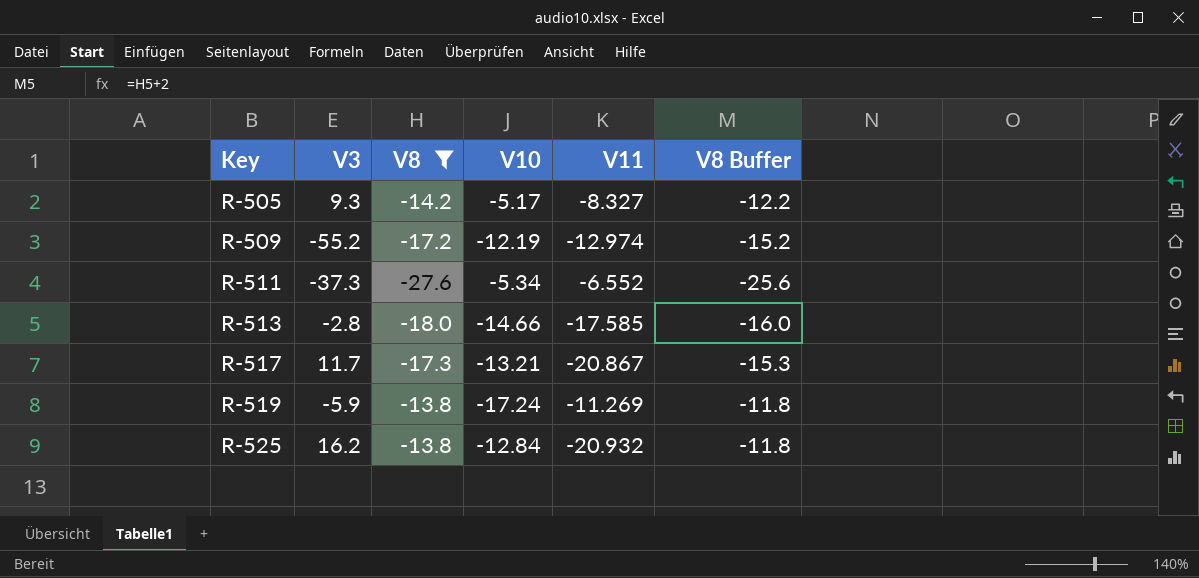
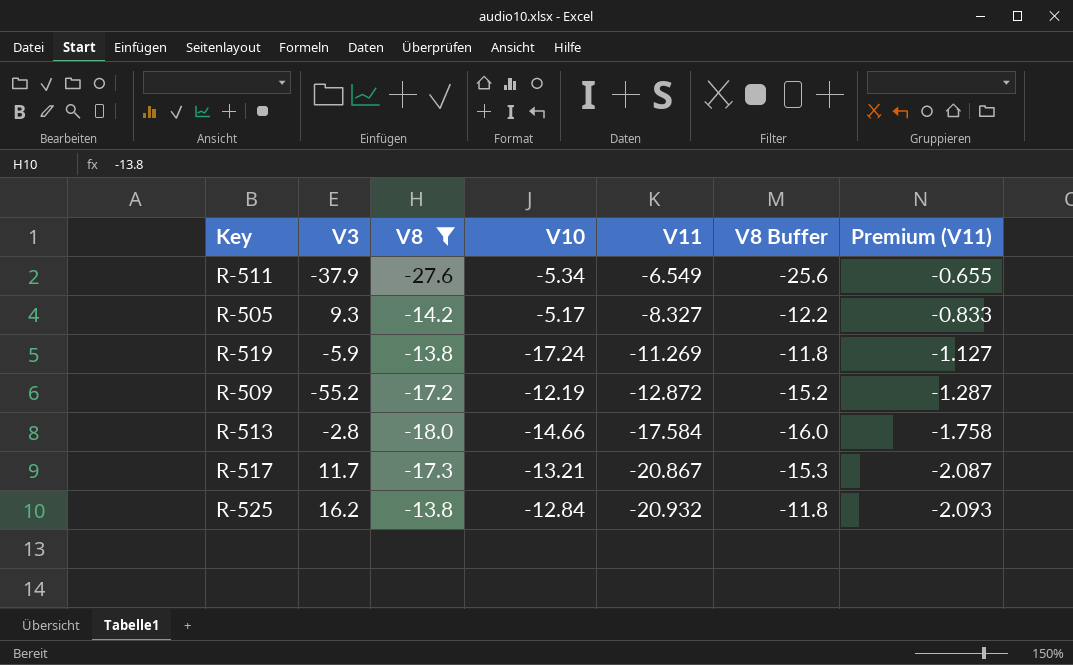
row order: Key ascending -> V11 descending
column Premium (V11) | formula: none -> [V11] * 0.1
R-511 | V3: -37.3 -> -37.9
R-511 | V11: -6.552 -> -6.549
R-509 | V11: -12.974 -> -12.872
R-513 | V11: -17.585 -> -17.584

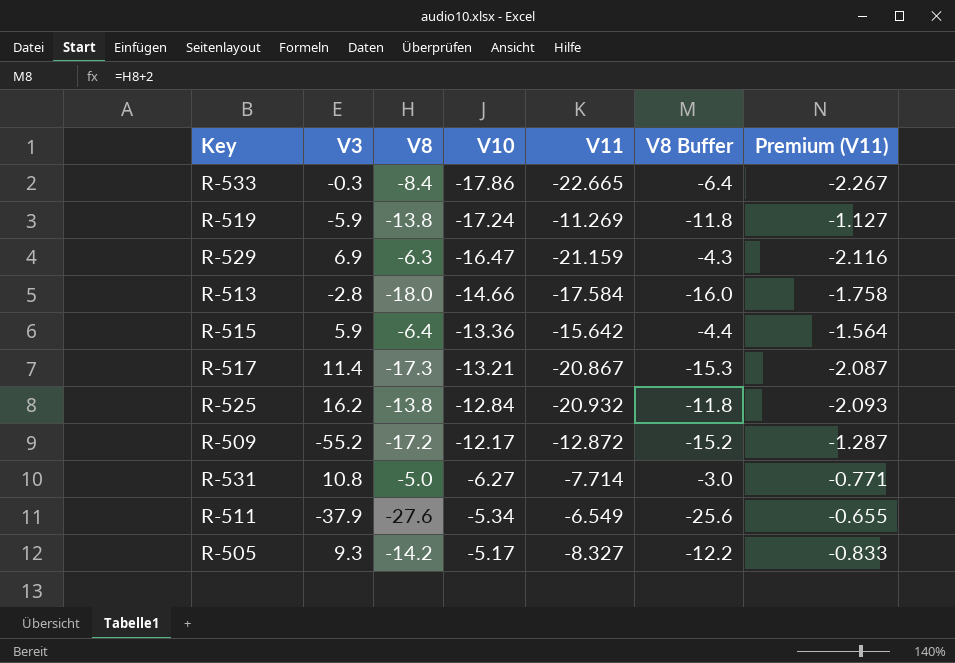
filter: V8 <= -13.8 -> none
row order: V11 descending -> V10 ascending
R-517 | V3: 11.7 -> 11.4
R-509 | V10: -12.19 -> -12.17

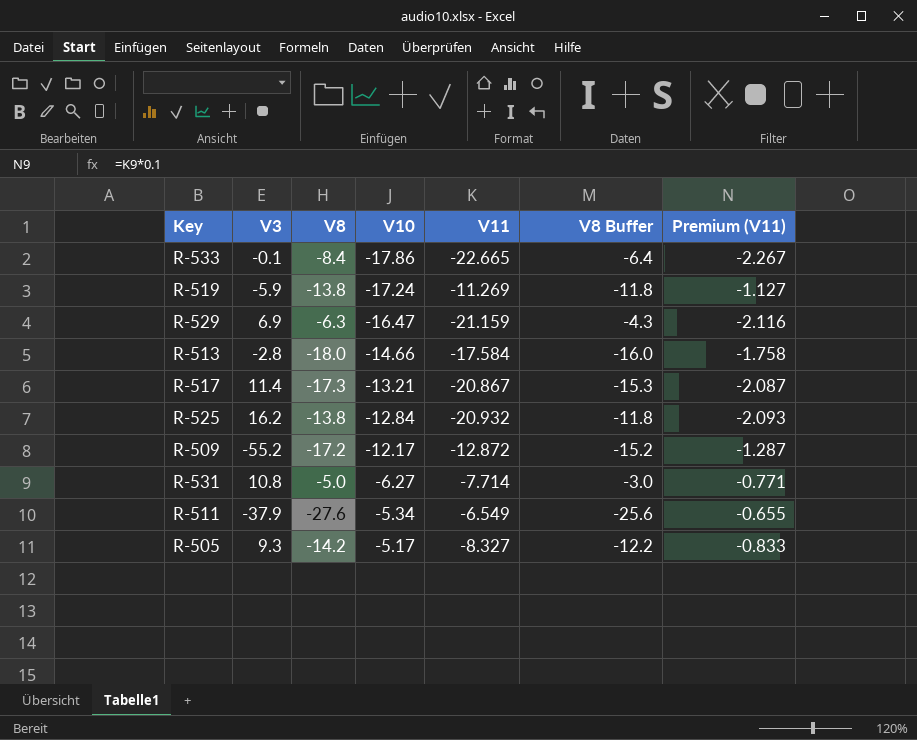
row R-515: 5.9 | -6.4 | -13.36 | -15.642 | -4.4 | -1.564 -> none
R-533 | V3: -0.3 -> -0.1

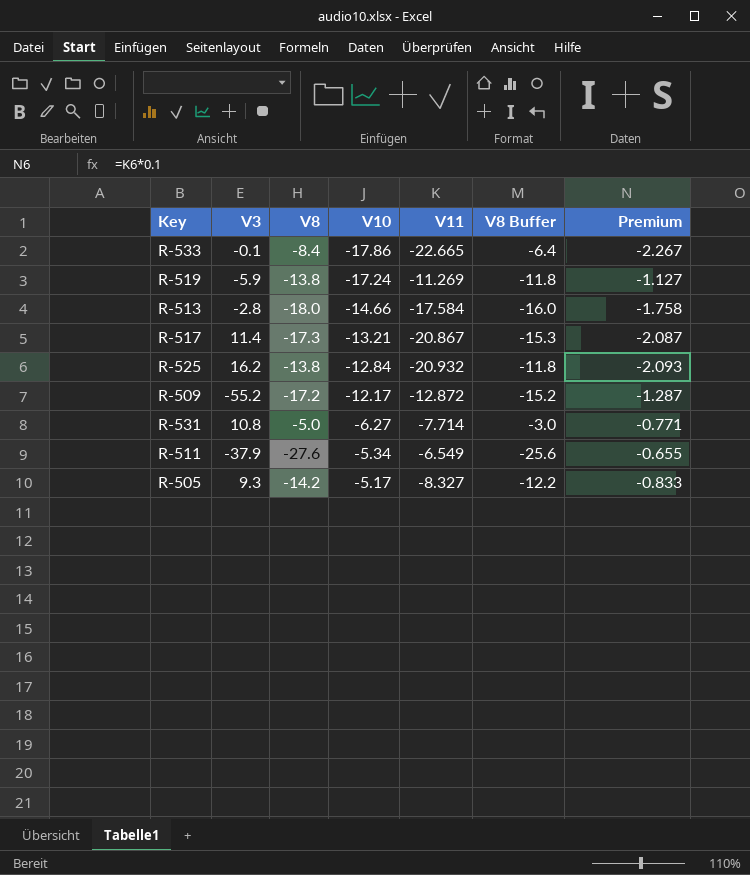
column name: Premium (V11) -> Premium
row R-529: 6.9 | -6.3 | -16.47 | -21.159 | -4.3 | -2.116 -> none

